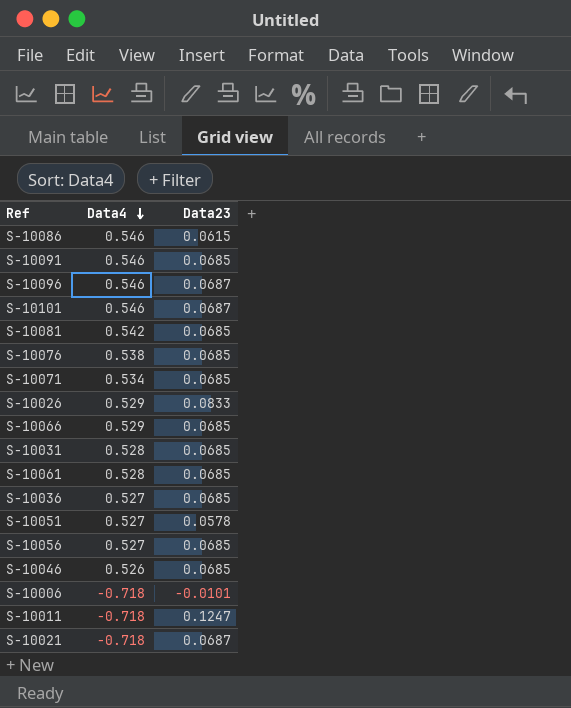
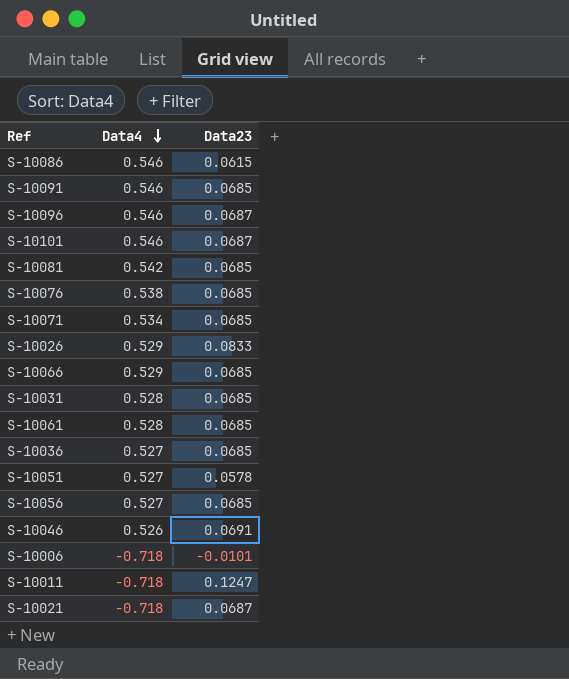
S-10046 | Data23: 0.0685 -> 0.0691

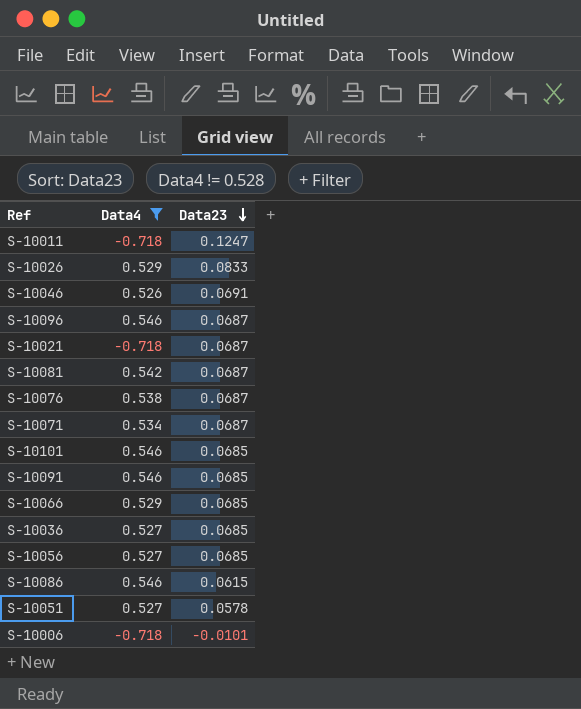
filter: none -> Data4 != 0.528
row order: Data4 descending -> Data23 descending
S-10081 | Data23: 0.0685 -> 0.0687
S-10076 | Data23: 0.0685 -> 0.0687
S-10071 | Data23: 0.0685 -> 0.0687
S-10101 | Data23: 0.0687 -> 0.0685

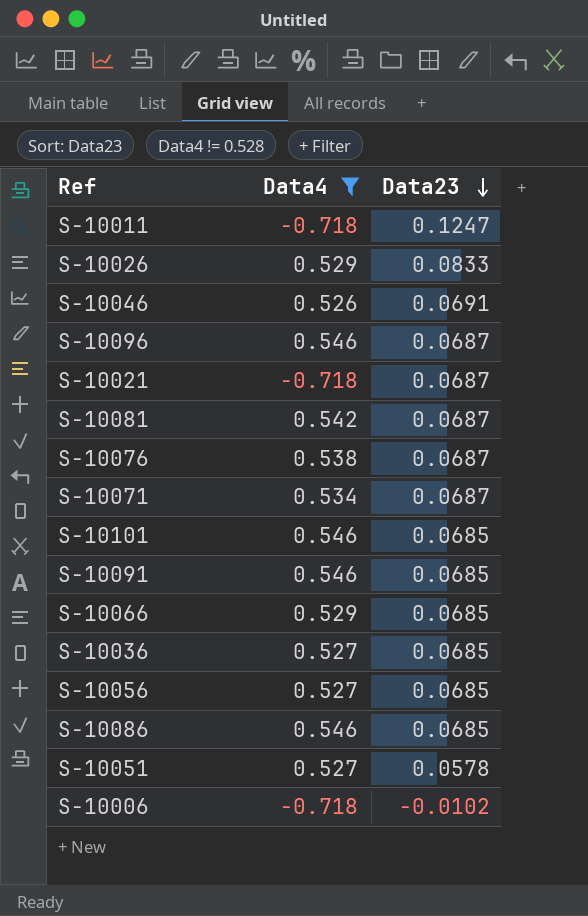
S-10086 | Data23: 0.0615 -> 0.0685
S-10006 | Data23: -0.0101 -> -0.0102

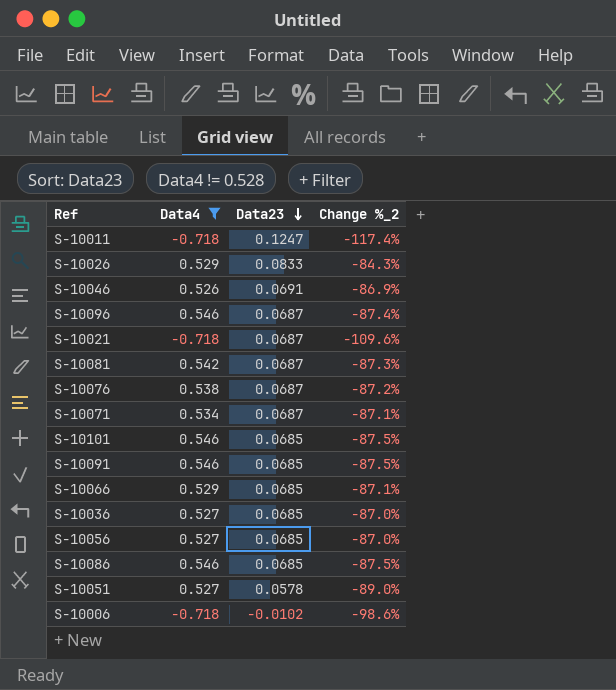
column Change %_2 | formula: none -> ([Data23] - [Data4]) / [Data4]

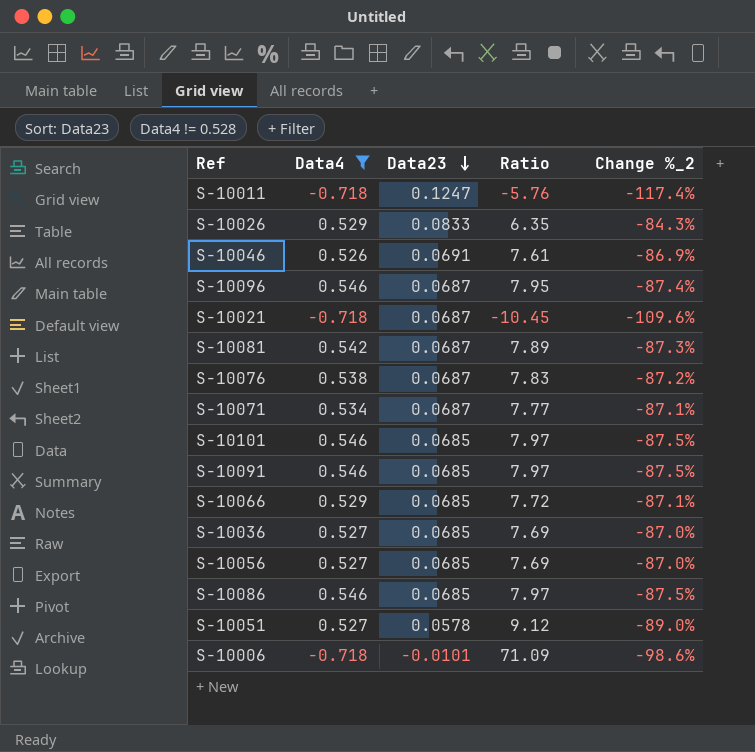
column Ratio | formula: none -> [Data4] / [Data23]
S-10006 | Data23: -0.0102 -> -0.0101

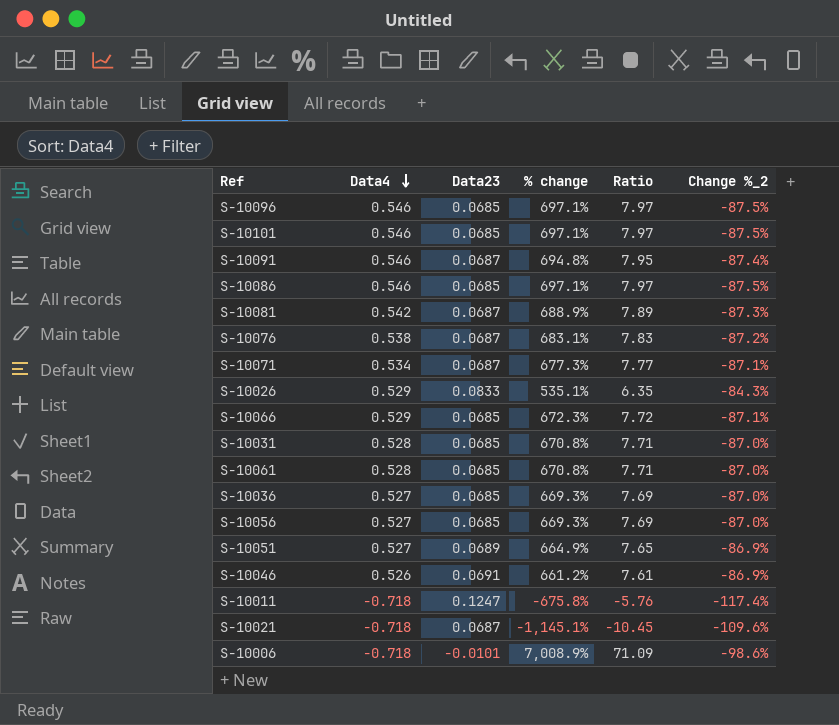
filter: Data4 != 0.528 -> none
row order: Data23 descending -> Data4 descending
column % change | formula: none -> ([Data4] - [Data23]) / [Data23]
S-10096 | Data23: 0.0687 -> 0.0685
S-10096 | Ratio: 7.95 -> 7.97
S-10096 | Change %_2: -87.4% -> -87.5%
S-10091 | Data23: 0.0685 -> 0.0687
S-10091 | Ratio: 7.97 -> 7.95
S-10091 | Change %_2: -87.5% -> -87.4%
S-10051 | Data23: 0.0578 -> 0.0689
S-10051 | Ratio: 9.12 -> 7.65
S-10051 | Change %_2: -89.0% -> -86.9%

